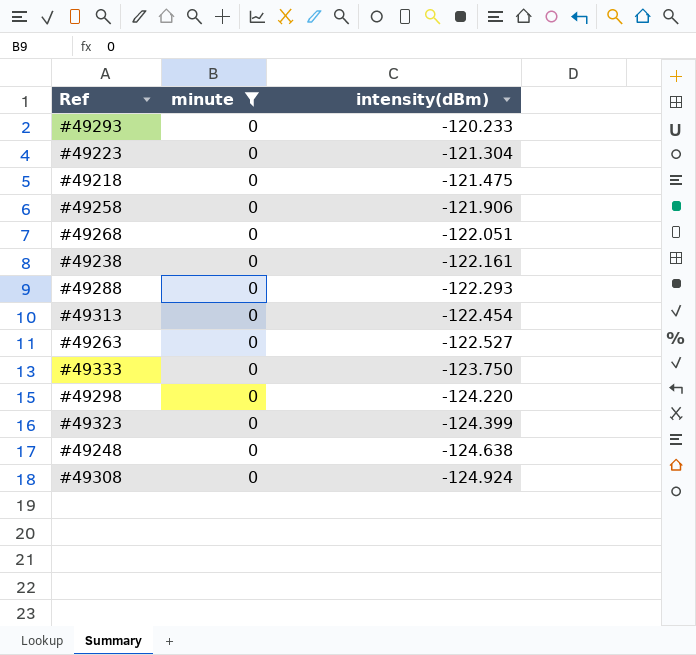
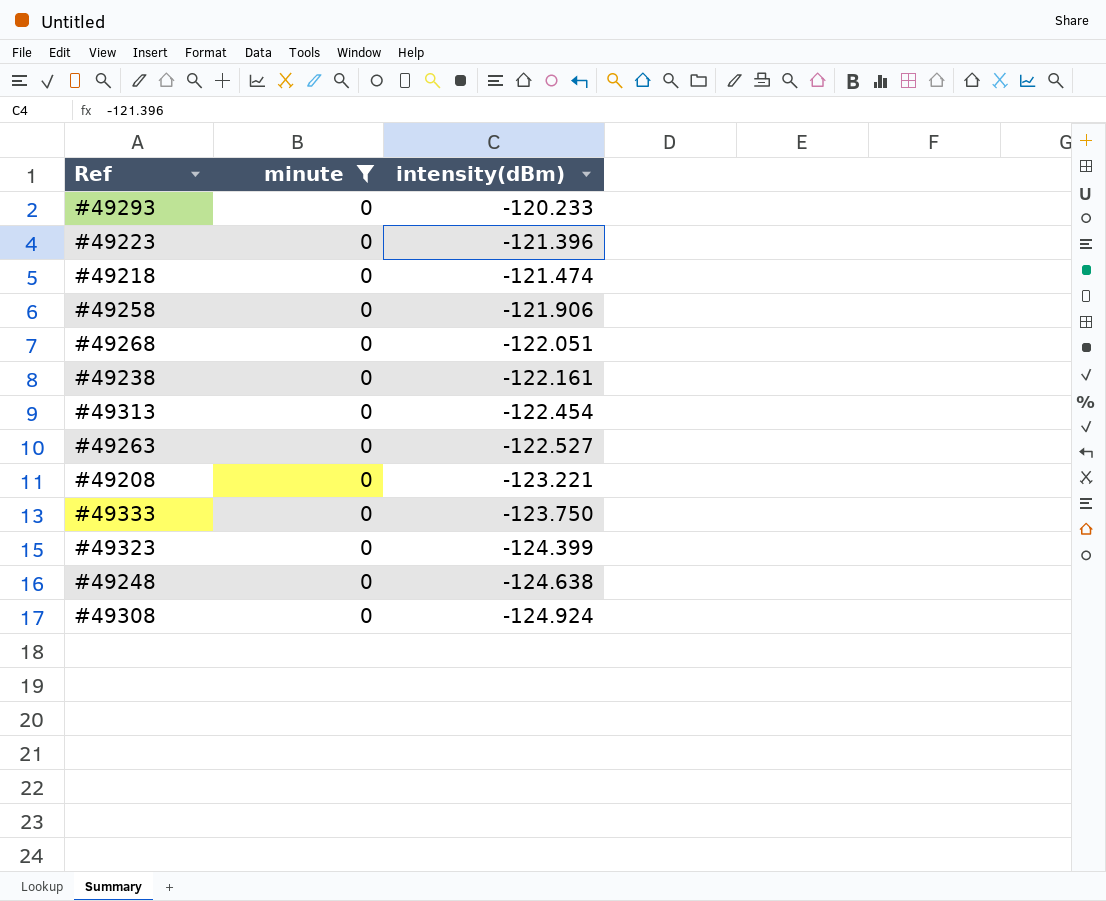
row #49288: 0 | -122.293 -> none
row #49298: 0 | -124.220 -> none
#49223 | intensity(dBm): -121.304 -> -121.396
#49218 | intensity(dBm): -121.475 -> -121.474
row #49208: none -> 0 | -123.221

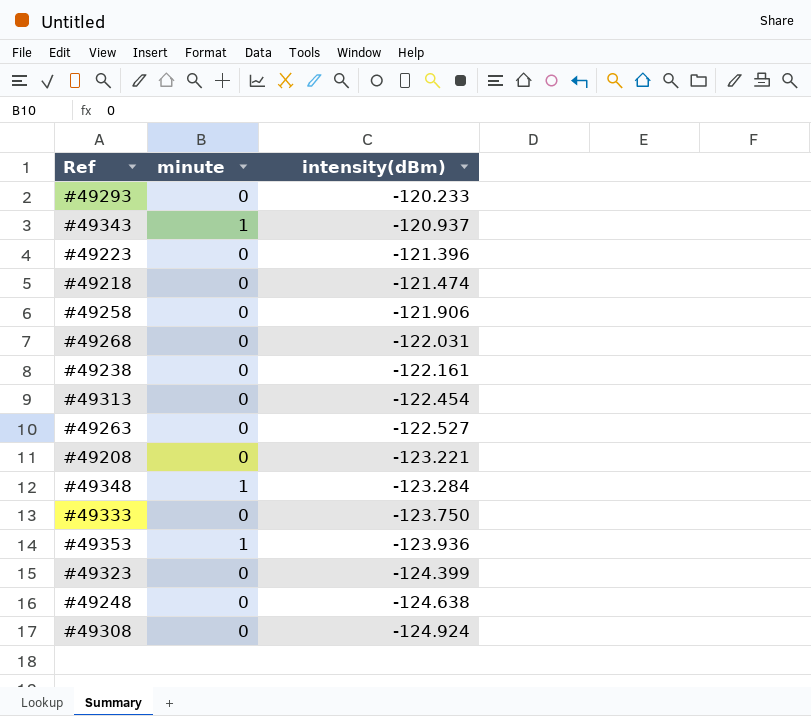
filter: minute = 0 -> none
#49268 | intensity(dBm): -122.051 -> -122.031

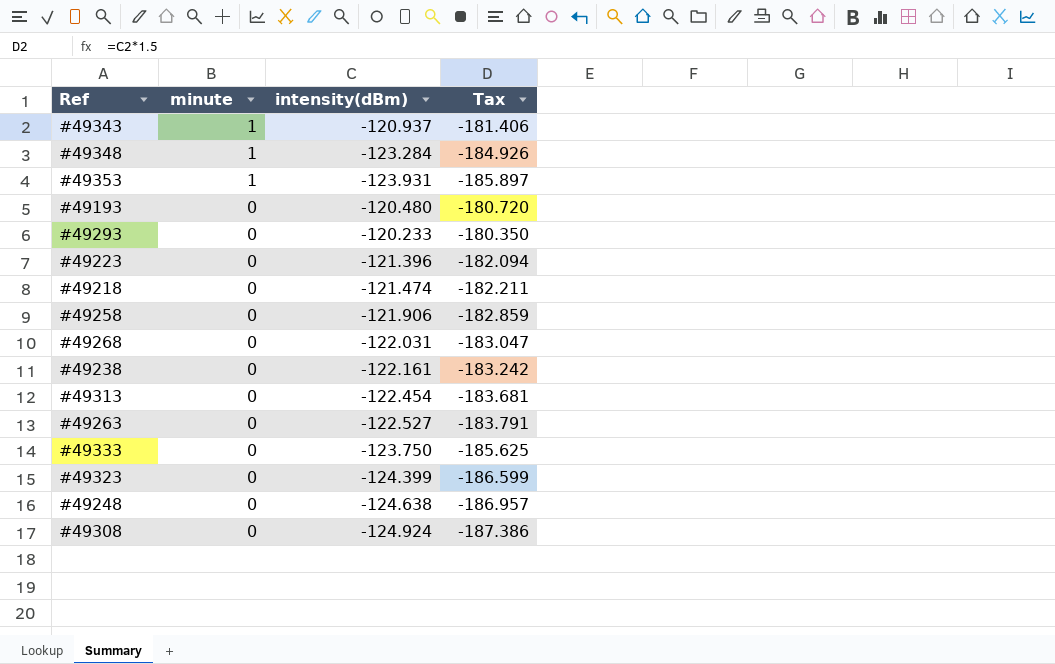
row order: intensity(dBm) descending -> minute descending
column Tax | formula: none -> [intensity(dBm)] * 1.5
row #49208: 0 | -123.221 -> none
#49353 | intensity(dBm): -123.936 -> -123.931
row #49193: none -> 0 | -120.480 | -180.720

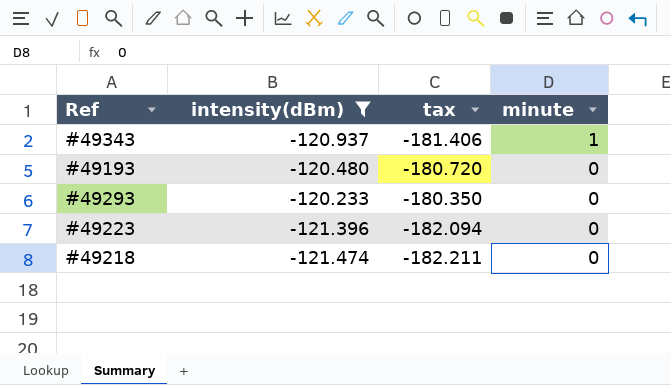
filter: none -> intensity(dBm) >= -121.474
column name: Tax -> tax
column minute | position: 2 -> 4

